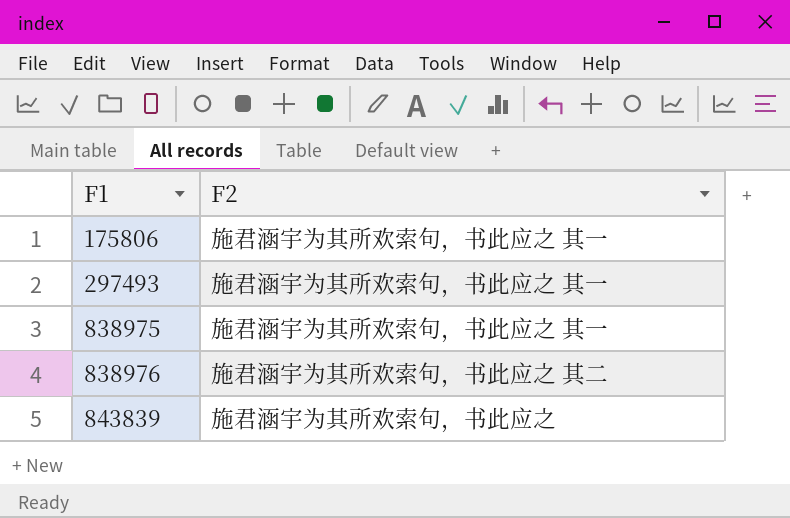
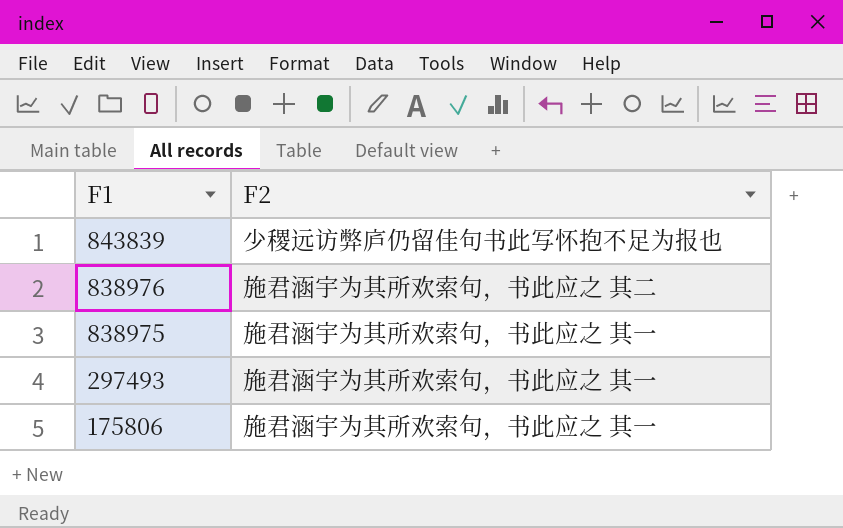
row order: F1 ascending -> F1 descending
843839 | F2: 施君涵宇为其所欢索句，书此应之 -> 少稷远访弊庐仍留佳句书此写怀抱不足为报也

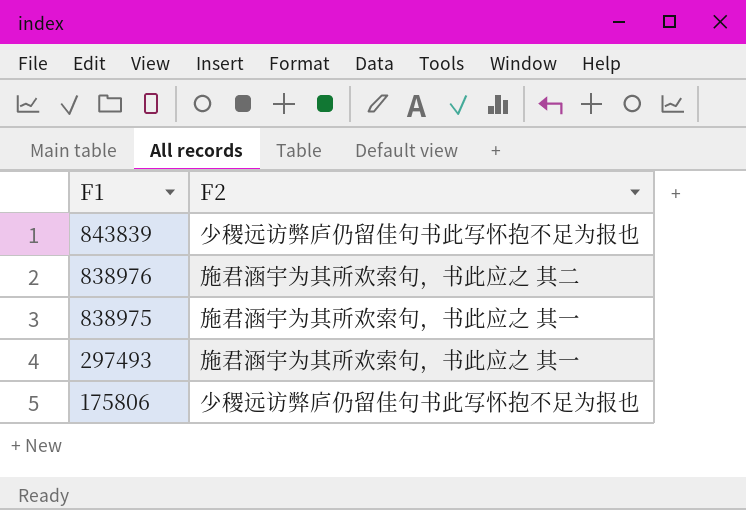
175806 | F2: 施君涵宇为其所欢索句，书此应之 其一 -> 少稷远访弊庐仍留佳句书此写怀抱不足为报也

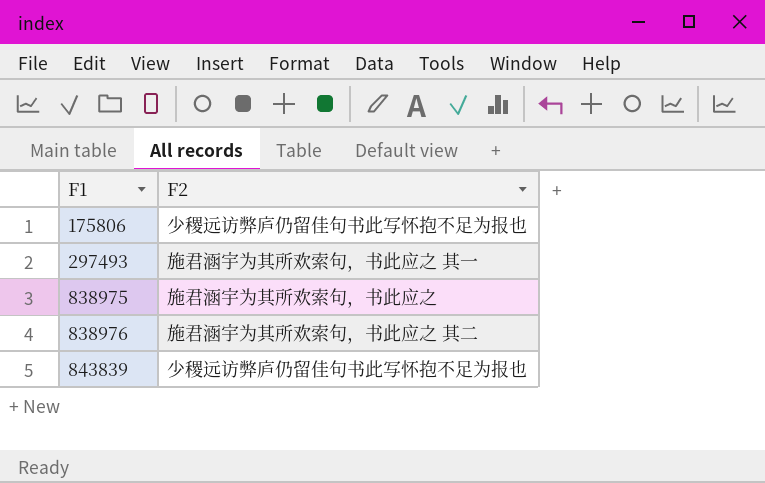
row order: F1 descending -> F1 ascending
838975 | F2: 施君涵宇为其所欢索句，书此应之 其一 -> 施君涵宇为其所欢索句，书此应之

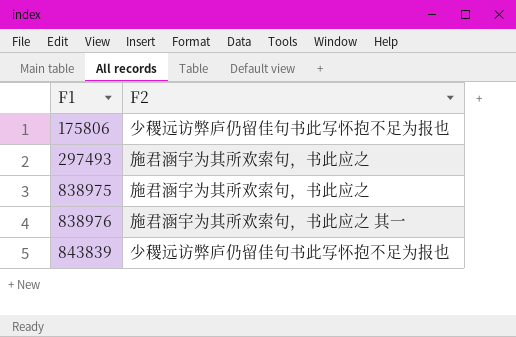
297493 | F2: 施君涵宇为其所欢索句，书此应之 其一 -> 施君涵宇为其所欢索句，书此应之
838976 | F2: 施君涵宇为其所欢索句，书此应之 其二 -> 施君涵宇为其所欢索句，书此应之 其一

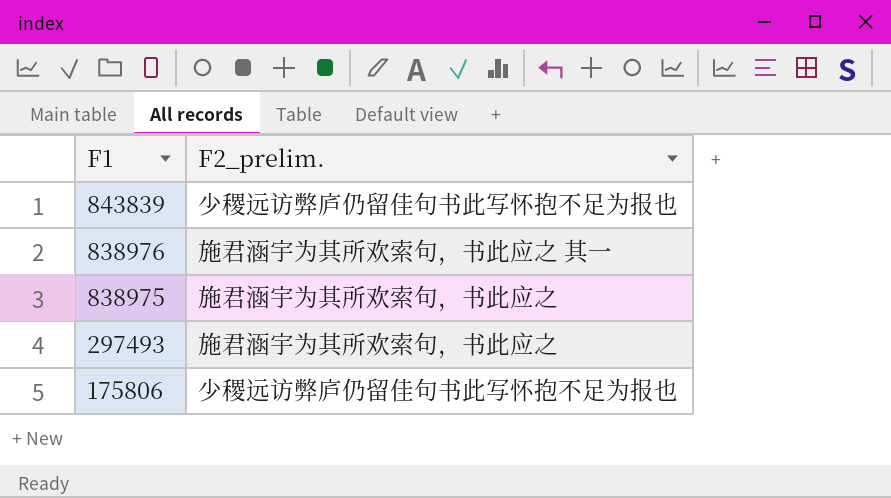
row order: F1 ascending -> F1 descending
column name: F2 -> F2_prelim.

